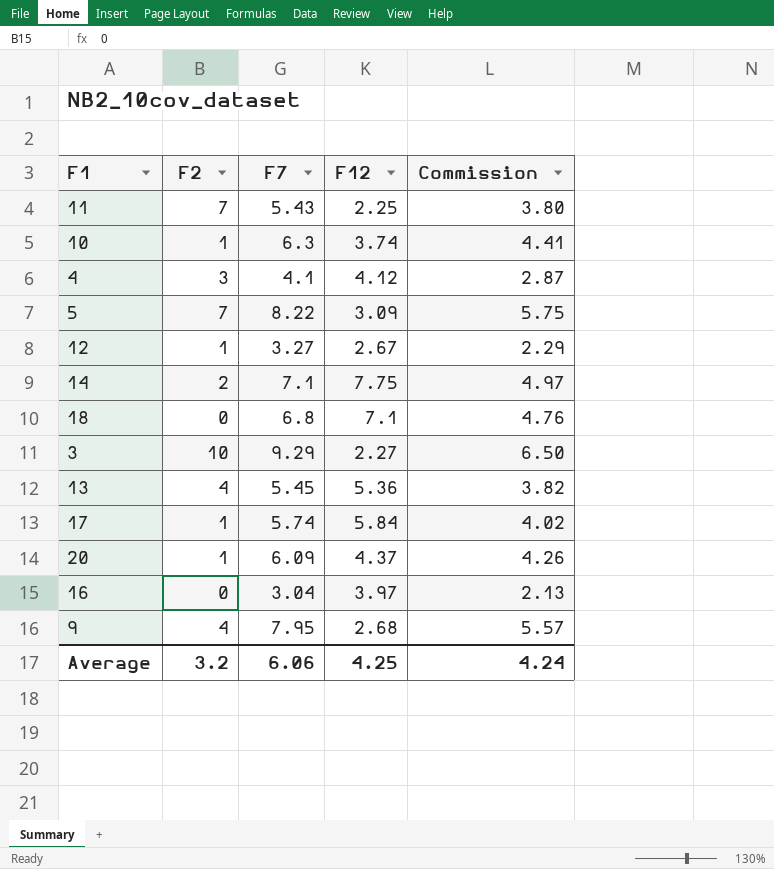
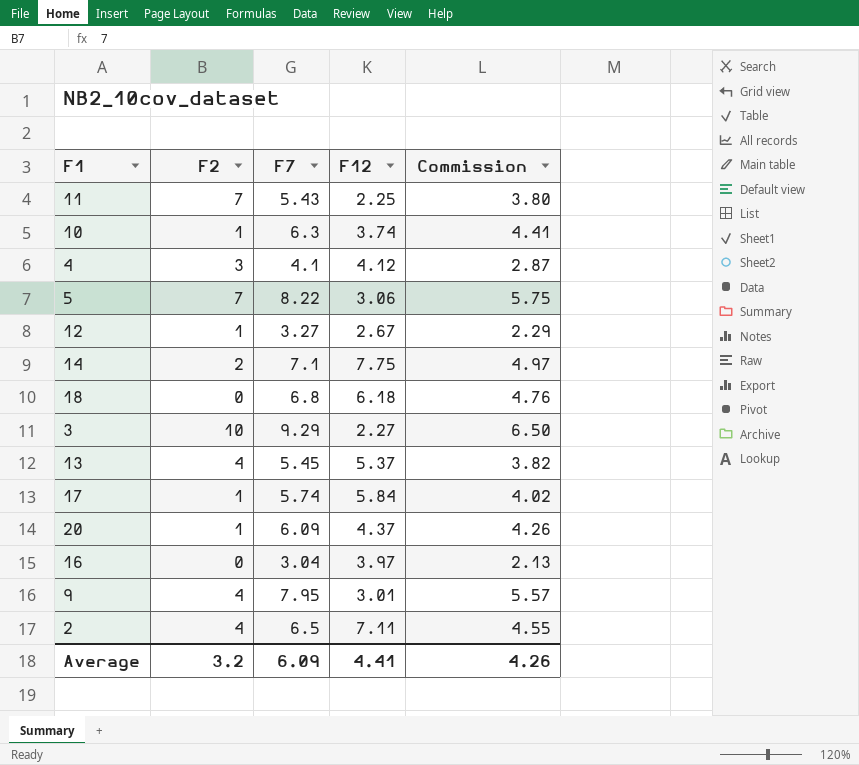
5 | F12: 3.09 -> 3.06
18 | F12: 7.1 -> 6.18
13 | F12: 5.36 -> 5.37
9 | F12: 2.68 -> 3.01
row 2: none -> 4 | 6.5 | 7.11 | 4.55
Average | F7: 6.06 -> 6.09
Average | F12: 4.25 -> 4.41
Average | Commission: 4.24 -> 4.26

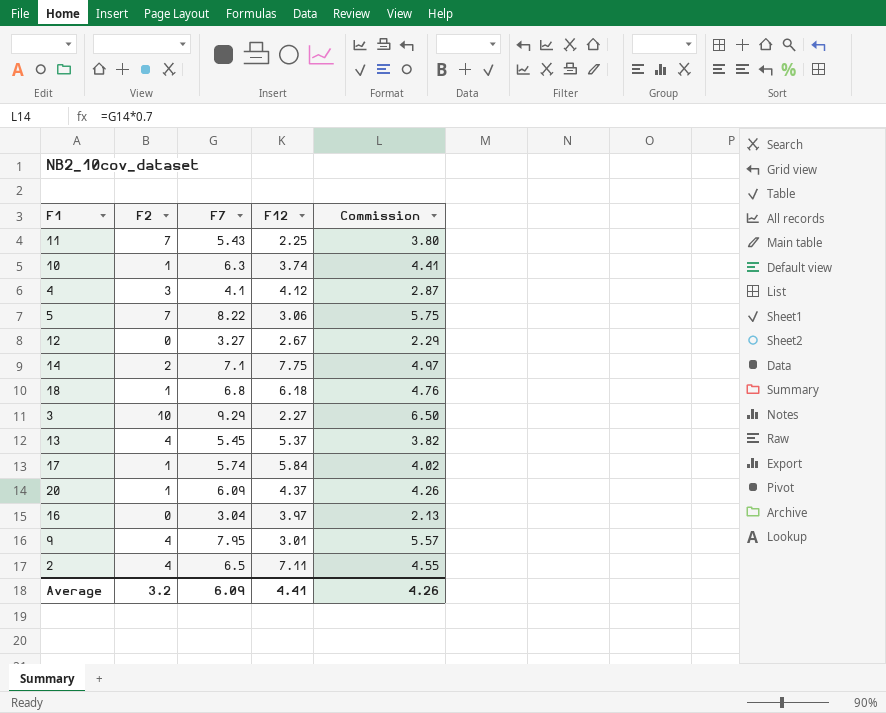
12 | F2: 1 -> 0
18 | F2: 0 -> 1

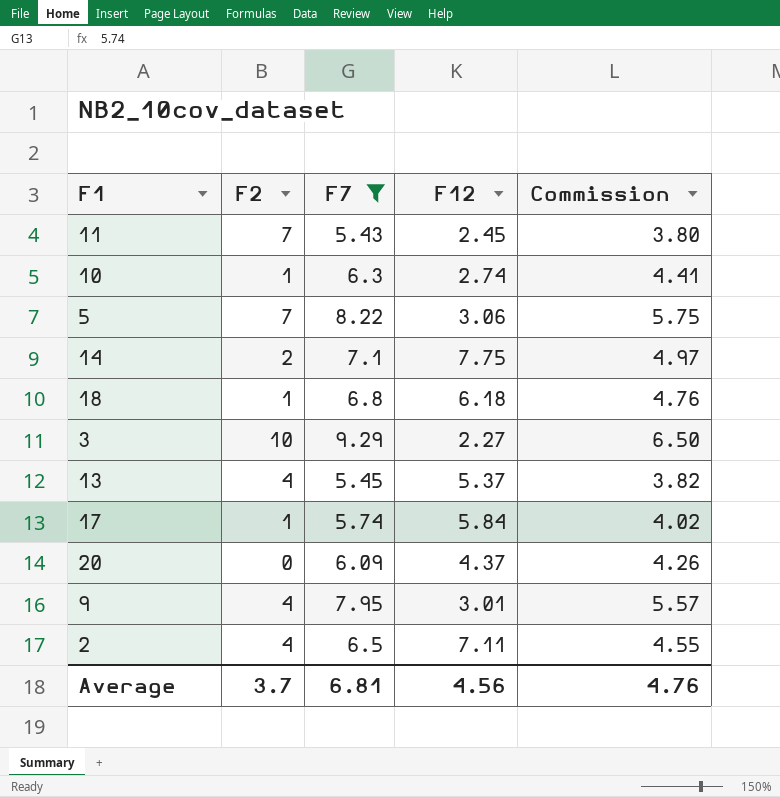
filter: none -> F7 >= 5.43
11 | F12: 2.25 -> 2.45
10 | F12: 3.74 -> 2.74
20 | F2: 1 -> 0
Average | F2: 3.2 -> 3.7
Average | F7: 6.09 -> 6.81
Average | F12: 4.41 -> 4.56
Average | Commission: 4.26 -> 4.76

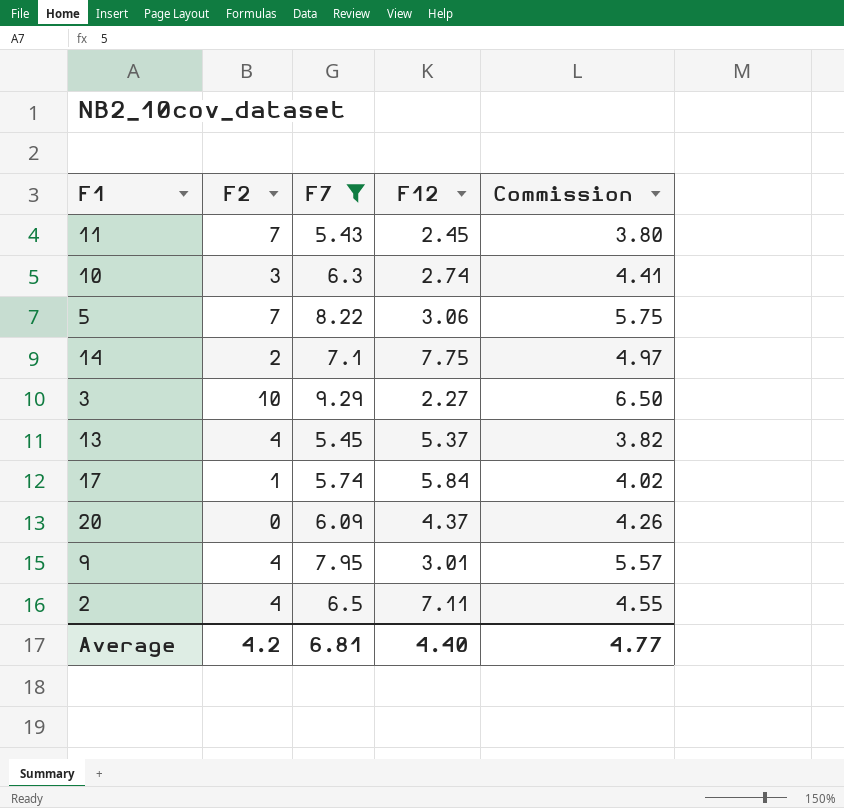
row 18: 1 | 6.8 | 6.18 | 4.76 -> none
10 | F2: 1 -> 3
Average | F2: 3.7 -> 4.2
Average | F12: 4.56 -> 4.40
Average | Commission: 4.76 -> 4.77

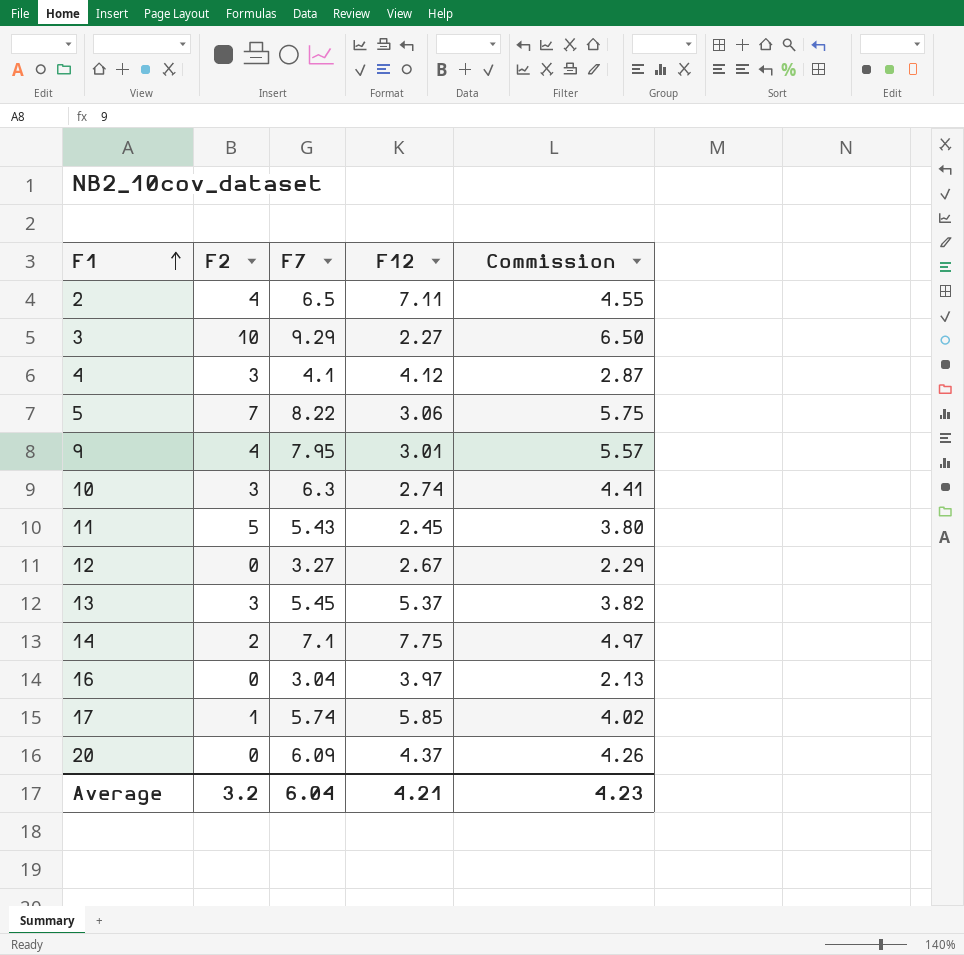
filter: F7 >= 5.43 -> none
row order: none -> F1 ascending
11 | F2: 7 -> 5
13 | F2: 4 -> 3
17 | F12: 5.84 -> 5.85
Average | F2: 4.2 -> 3.2
Average | F7: 6.81 -> 6.04
Average | F12: 4.40 -> 4.21
Average | Commission: 4.77 -> 4.23

